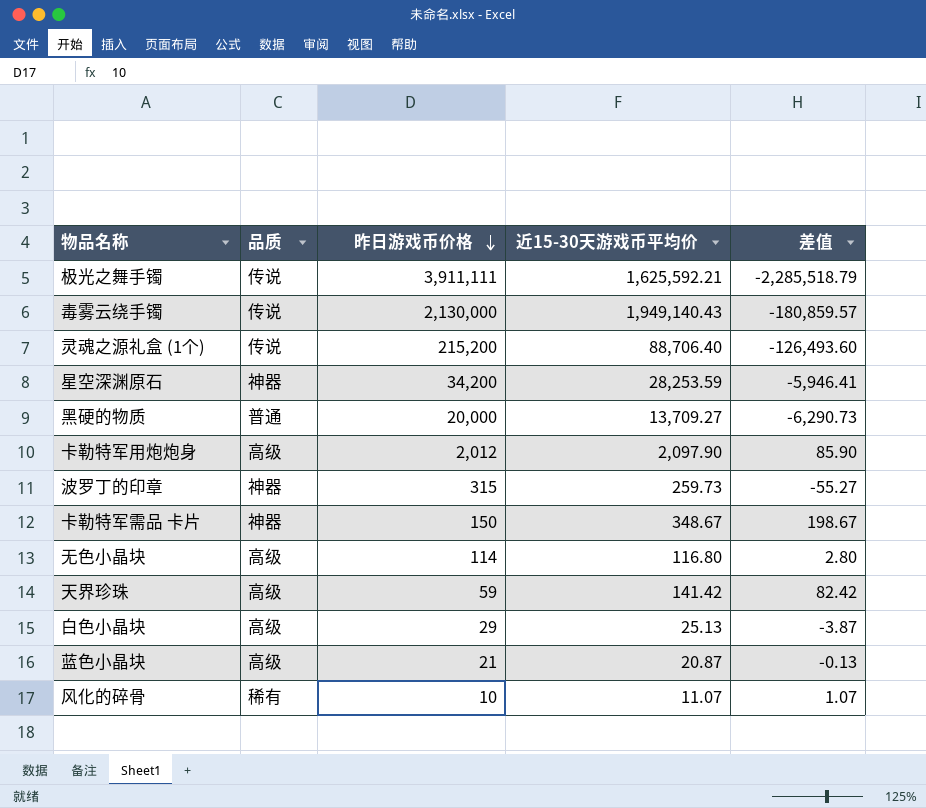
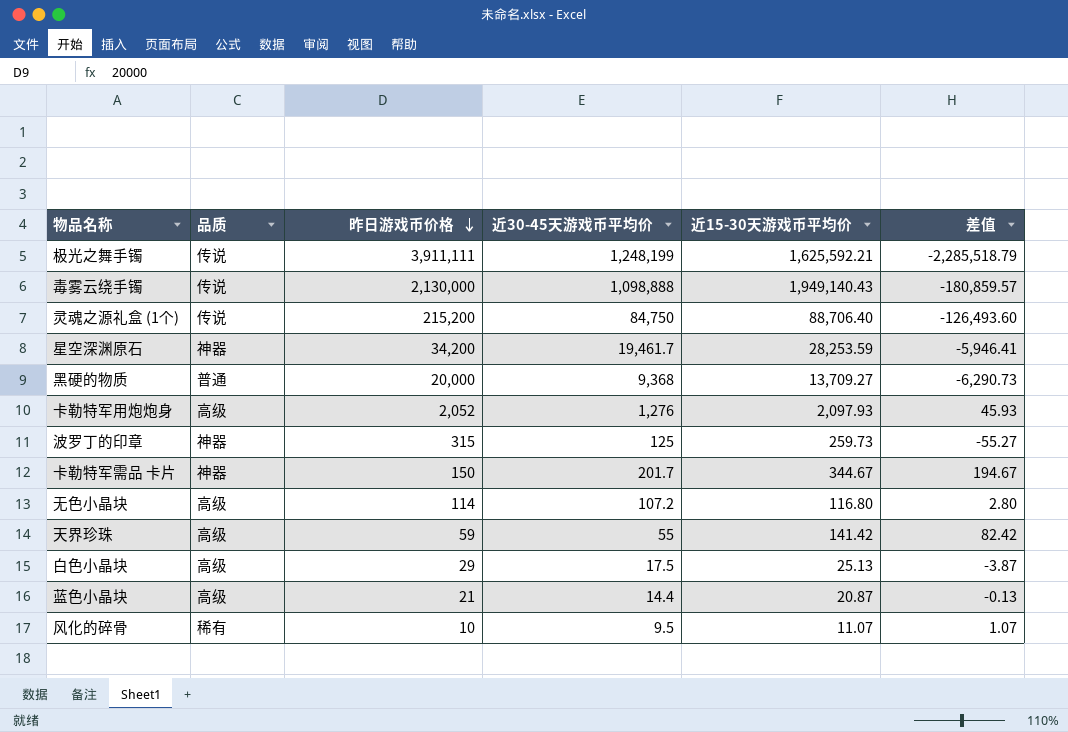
column 近30-45天游戏币平均价 | position: none -> 4
卡勒特军用炮炮身 | 昨日游戏币价格: 2,012 -> 2,052
卡勒特军用炮炮身 | 近15-30天游戏币平均价: 2,097.90 -> 2,097.93
卡勒特军用炮炮身 | 差值: 85.90 -> 45.93
卡勒特军需品 卡片 | 近15-30天游戏币平均价: 348.67 -> 344.67
卡勒特军需品 卡片 | 差值: 198.67 -> 194.67

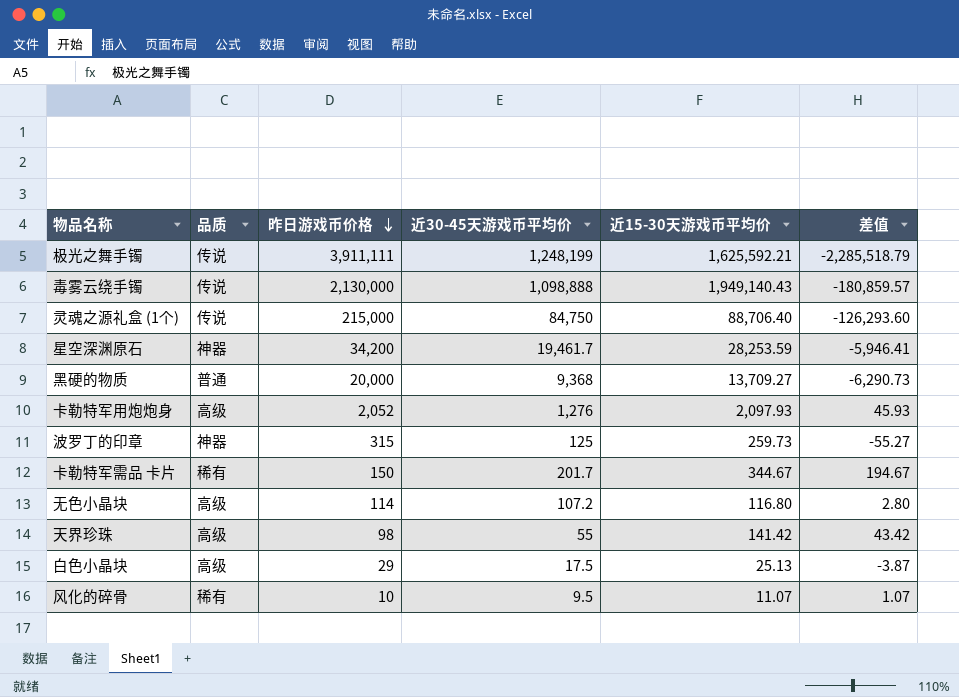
row 蓝色小晶块: 高级 | 21 | 14.4 | 20.87 | -0.13 -> none
灵魂之源礼盒 (1个) | 昨日游戏币价格: 215,200 -> 215,000
灵魂之源礼盒 (1个) | 差值: -126,493.60 -> -126,293.60
卡勒特军需品 卡片 | 品质: 神器 -> 稀有
天界珍珠 | 昨日游戏币价格: 59 -> 98
天界珍珠 | 差值: 82.42 -> 43.42

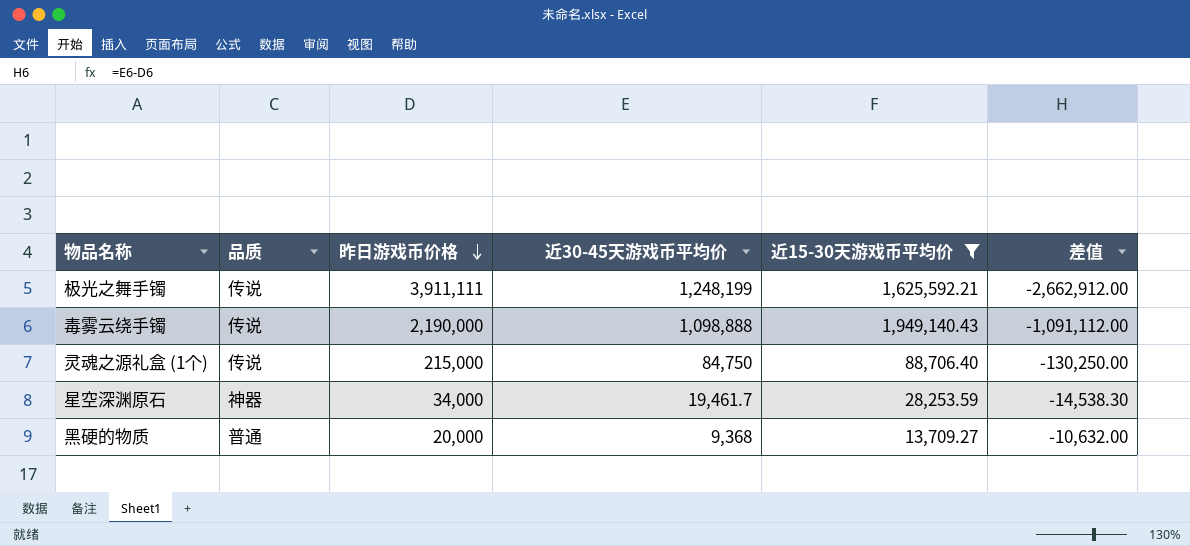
filter: none -> 近15-30天游戏币平均价 >= 13,709.27
column 差值 | formula: [近15-30天游戏币平均价] - [昨日游戏币价格] -> [近30-45天游戏币平均价] - [昨日游戏币价格]
毒雾云绕手镯 | 昨日游戏币价格: 2,130,000 -> 2,190,000
星空深渊原石 | 昨日游戏币价格: 34,200 -> 34,000

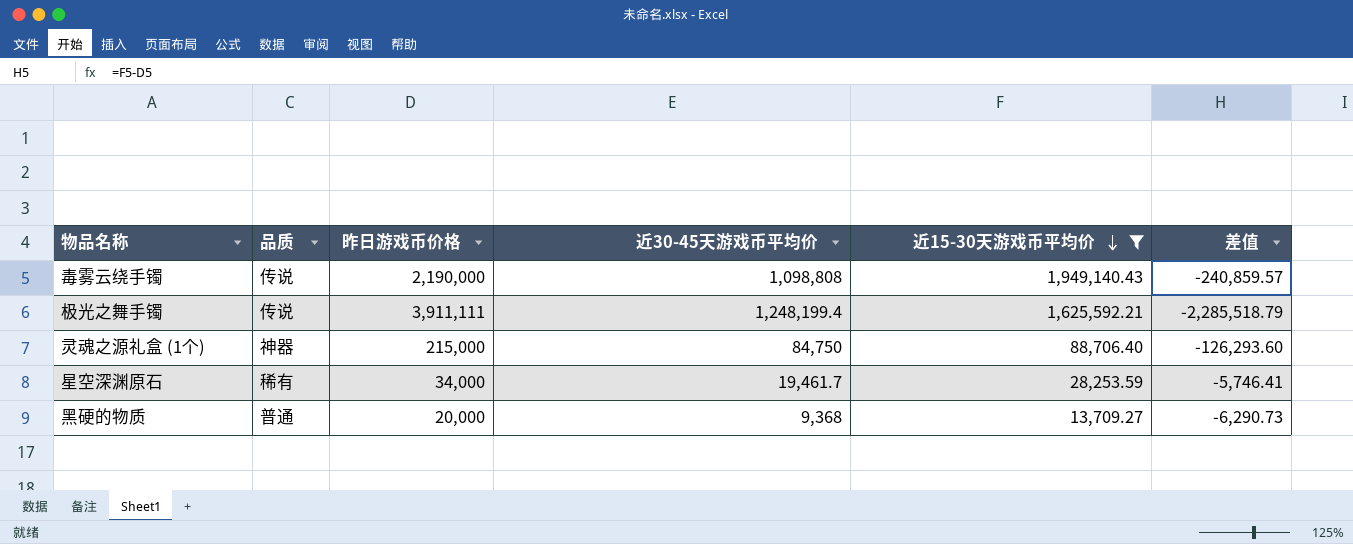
row order: 昨日游戏币价格 descending -> 近15-30天游戏币平均价 descending
column 差值 | formula: [近30-45天游戏币平均价] - [昨日游戏币价格] -> [近15-30天游戏币平均价] - [昨日游戏币价格]
毒雾云绕手镯 | 近30-45天游戏币平均价: 1,098,888 -> 1,098,808
极光之舞手镯 | 近30-45天游戏币平均价: 1,248,199 -> 1,248,199.4
灵魂之源礼盒 (1个) | 品质: 传说 -> 神器
星空深渊原石 | 品质: 神器 -> 稀有

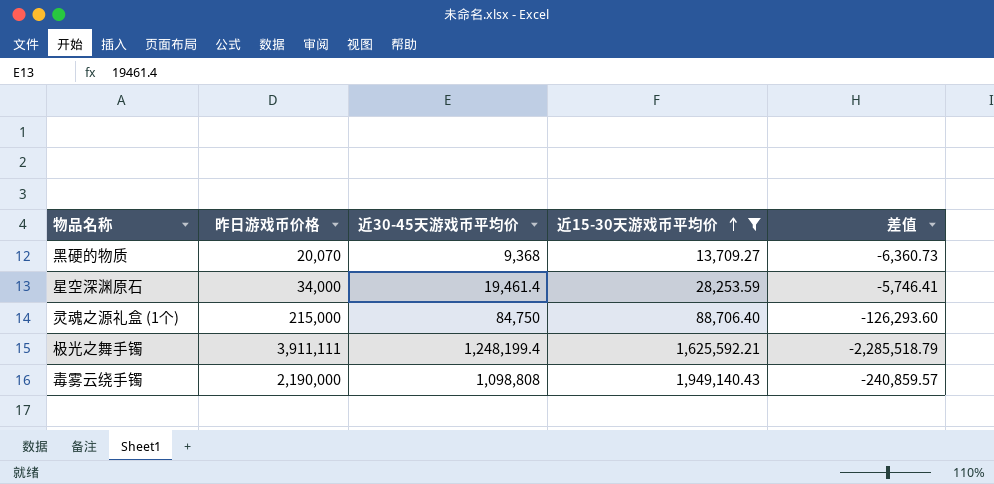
row order: 近15-30天游戏币平均价 descending -> 近15-30天游戏币平均价 ascending
column 品质 | position: 2 -> none
黑硬的物质 | 昨日游戏币价格: 20,000 -> 20,070
黑硬的物质 | 差值: -6,290.73 -> -6,360.73
星空深渊原石 | 近30-45天游戏币平均价: 19,461.7 -> 19,461.4

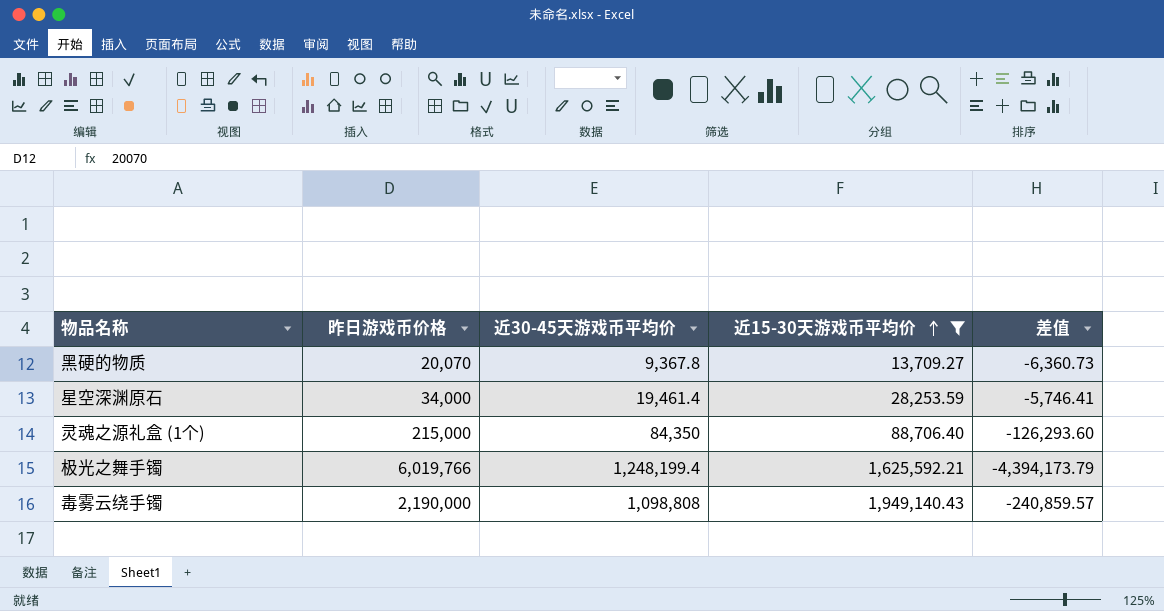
黑硬的物质 | 近30-45天游戏币平均价: 9,368 -> 9,367.8
灵魂之源礼盒 (1个) | 近30-45天游戏币平均价: 84,750 -> 84,350
极光之舞手镯 | 昨日游戏币价格: 3,911,111 -> 6,019,766
极光之舞手镯 | 差值: -2,285,518.79 -> -4,394,173.79

